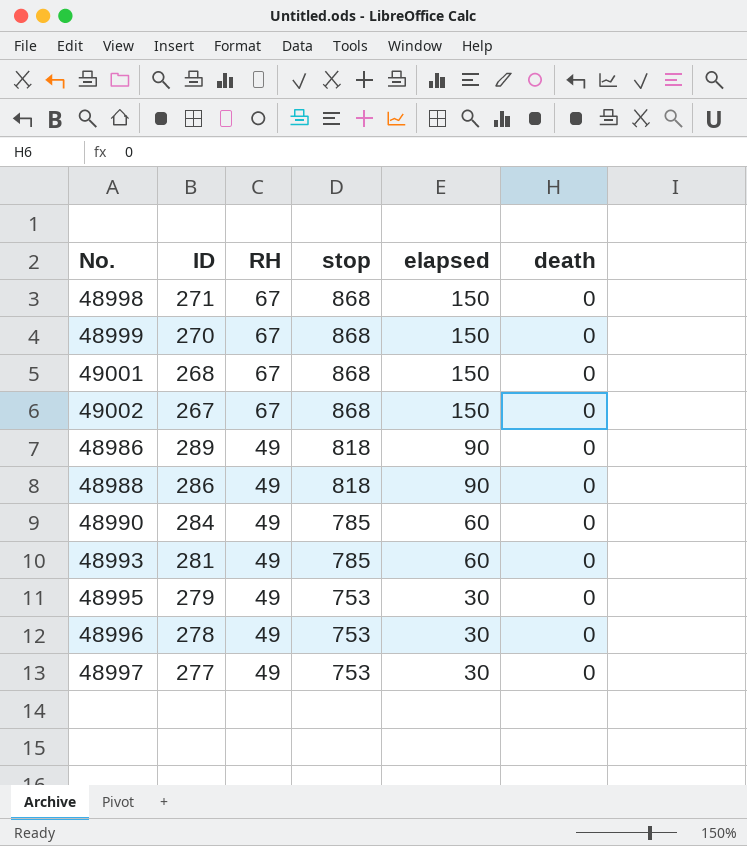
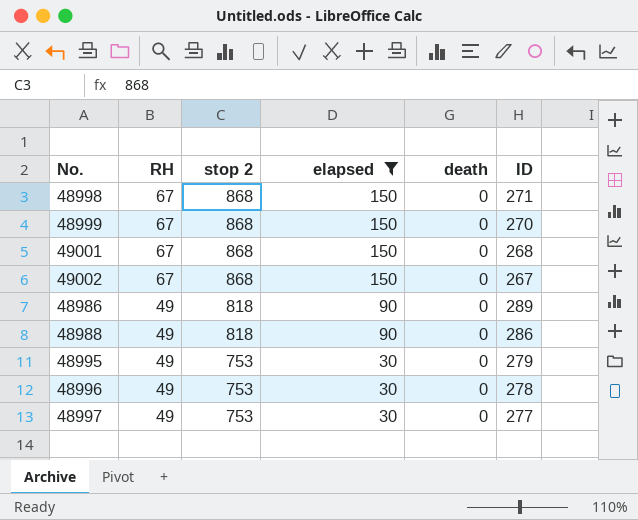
filter: none -> elapsed != 60
column name: stop -> stop 2
column ID | position: 2 -> 6

